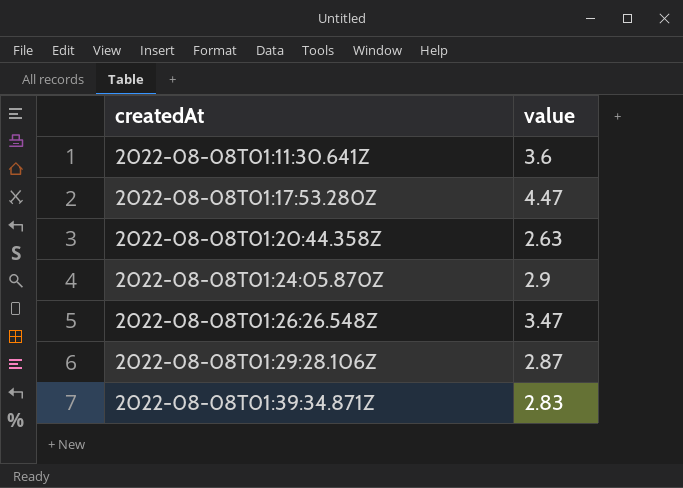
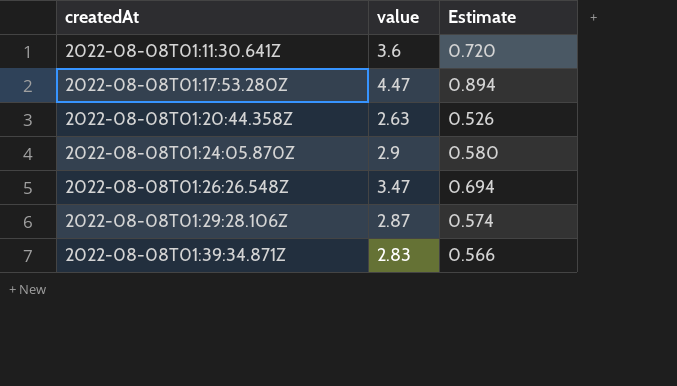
column Estimate | formula: none -> [value] * 0.2

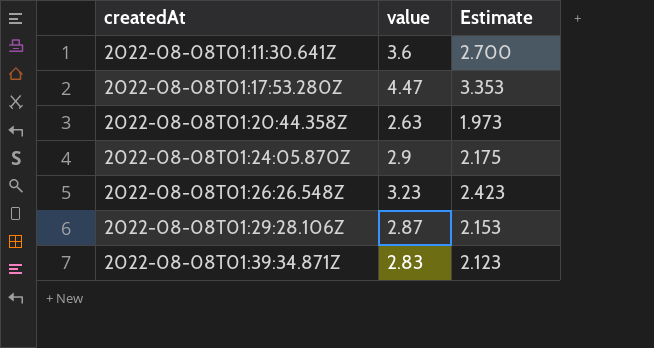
column Estimate | formula: [value] * 0.2 -> [value] * 0.75
2022-08-08T01:26:26.548Z | value: 3.47 -> 3.23

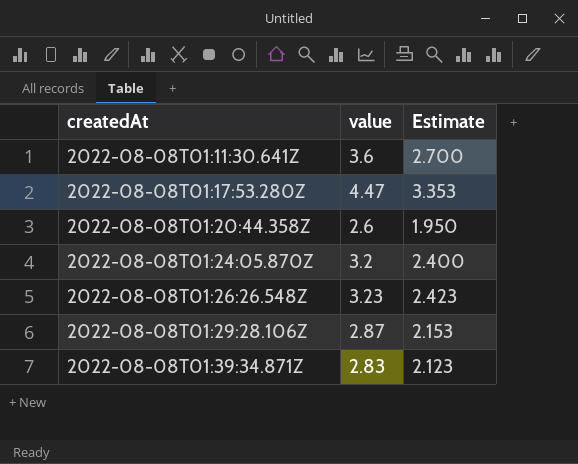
2022-08-08T01:20:44.358Z | value: 2.63 -> 2.6
2022-08-08T01:20:44.358Z | Estimate: 1.973 -> 1.950
2022-08-08T01:24:05.870Z | value: 2.9 -> 3.2
2022-08-08T01:24:05.870Z | Estimate: 2.175 -> 2.400

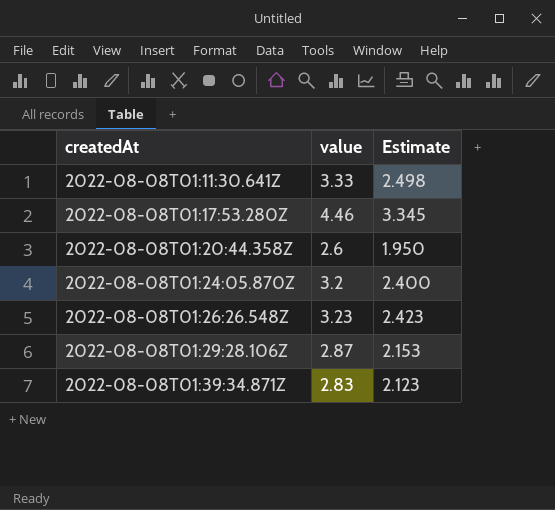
2022-08-08T01:11:30.641Z | value: 3.6 -> 3.33
2022-08-08T01:11:30.641Z | Estimate: 2.700 -> 2.498
2022-08-08T01:17:53.280Z | value: 4.47 -> 4.46
2022-08-08T01:17:53.280Z | Estimate: 3.353 -> 3.345

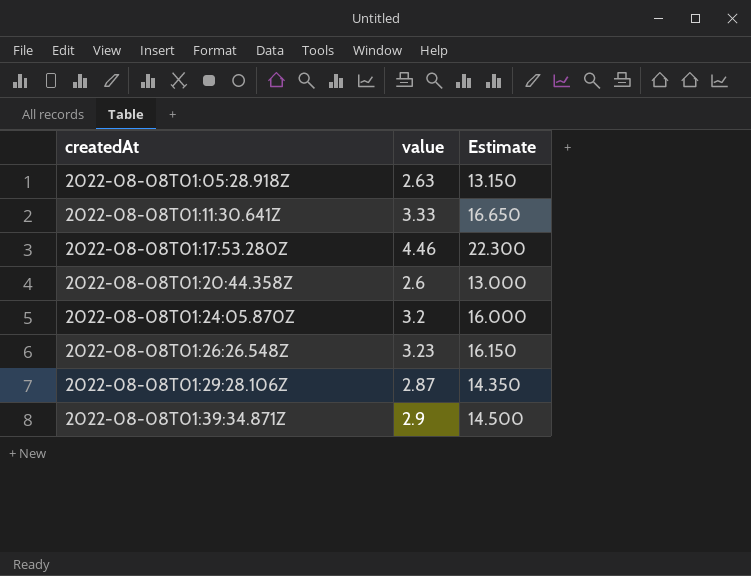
column Estimate | formula: [value] * 0.75 -> [value] * 5
row 2022-08-08T01:05:28.918Z: none -> 2.63 | 13.150
2022-08-08T01:39:34.871Z | value: 2.83 -> 2.9

